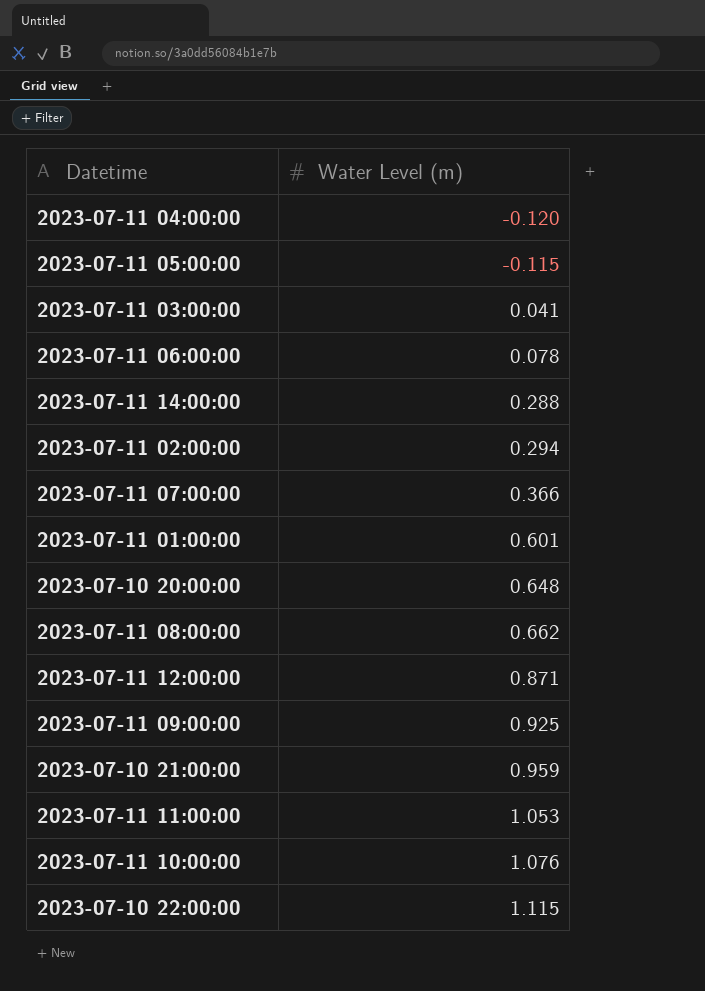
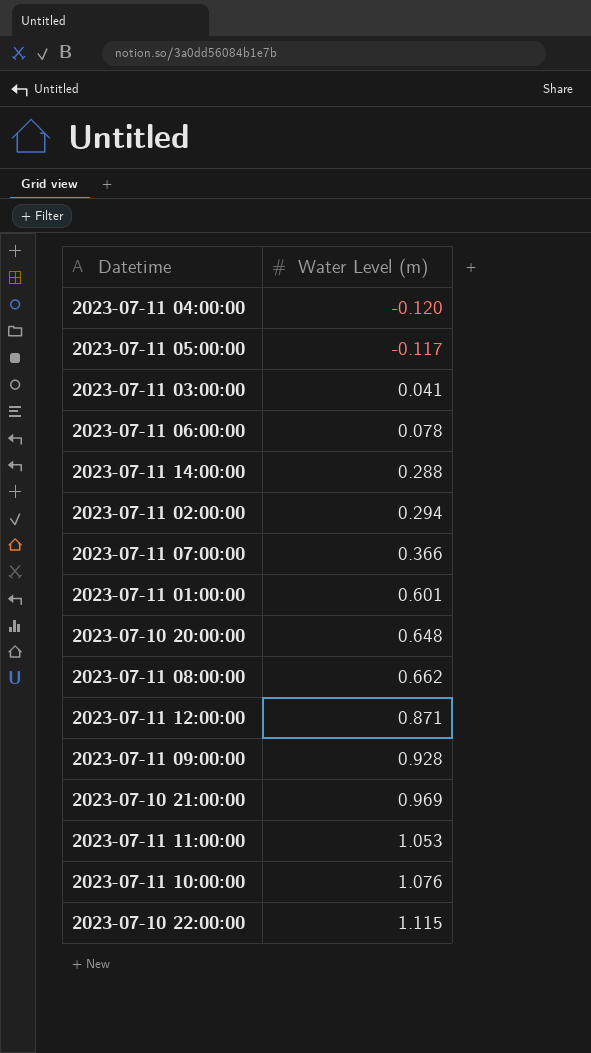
2023-07-11 05:00:00 | Water Level (m): -0.115 -> -0.117
2023-07-11 09:00:00 | Water Level (m): 0.925 -> 0.928
2023-07-10 21:00:00 | Water Level (m): 0.959 -> 0.969

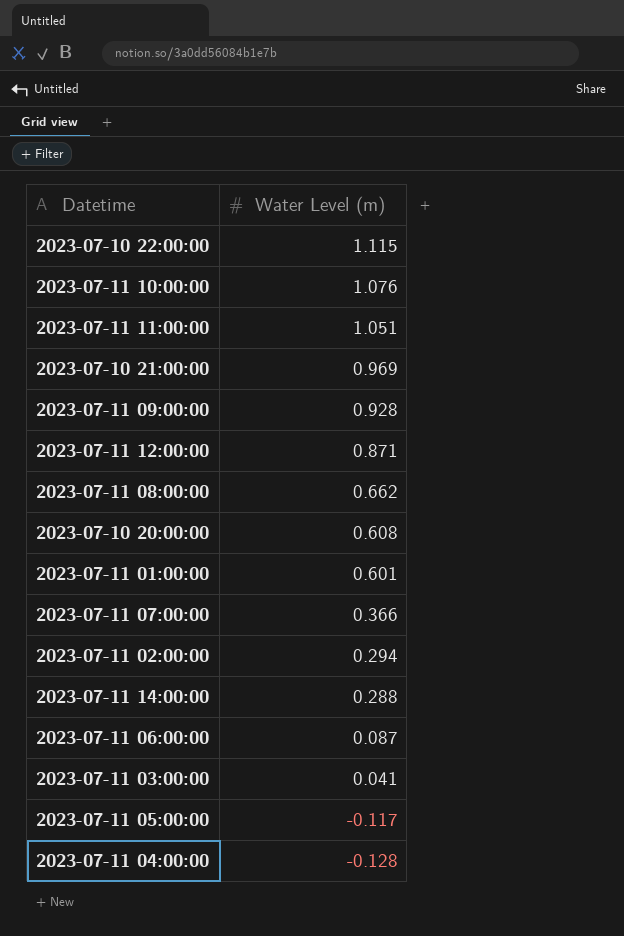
row order: Water Level (m) ascending -> Water Level (m) descending
2023-07-11 11:00:00 | Water Level (m): 1.053 -> 1.051
2023-07-10 20:00:00 | Water Level (m): 0.648 -> 0.608
2023-07-11 06:00:00 | Water Level (m): 0.078 -> 0.087
2023-07-11 04:00:00 | Water Level (m): -0.120 -> -0.128

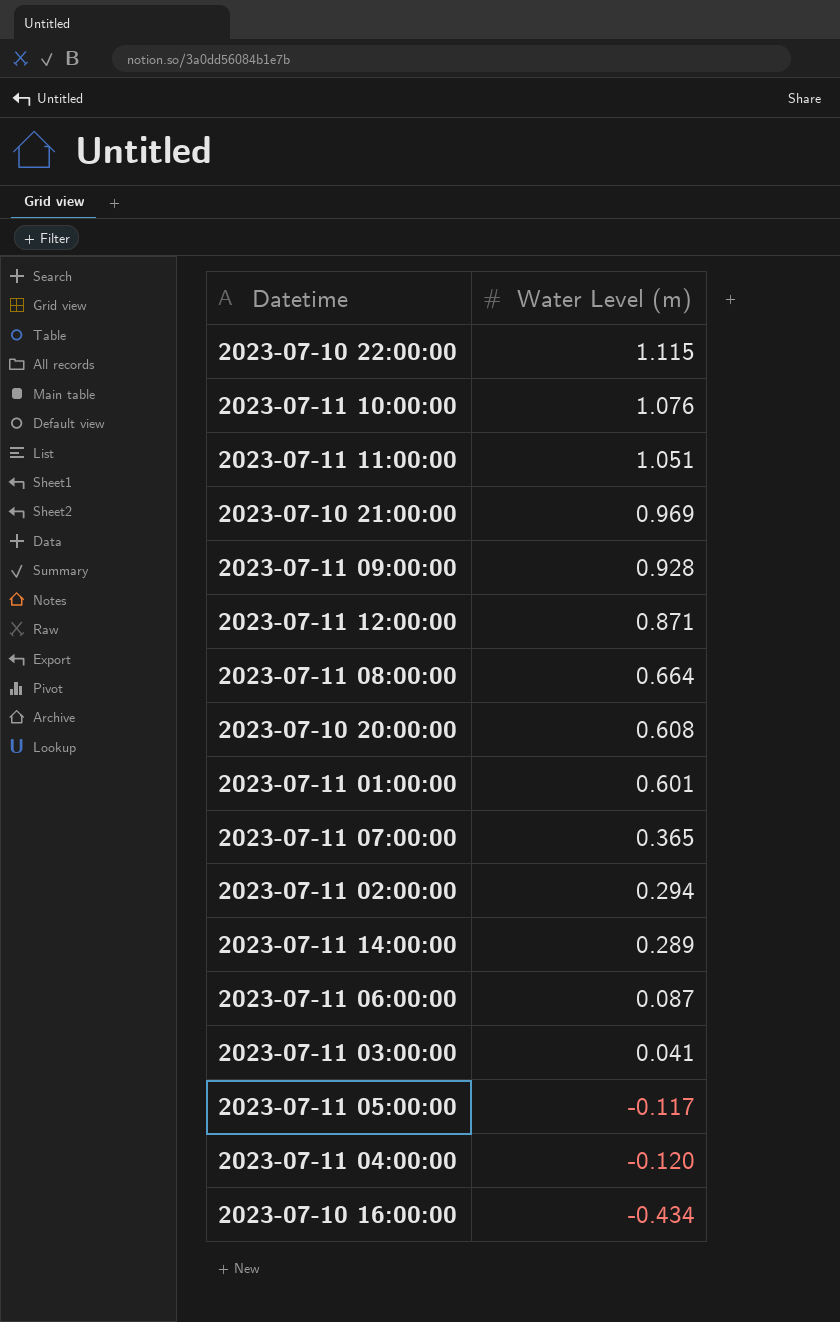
2023-07-11 08:00:00 | Water Level (m): 0.662 -> 0.664
2023-07-11 07:00:00 | Water Level (m): 0.366 -> 0.365
2023-07-11 14:00:00 | Water Level (m): 0.288 -> 0.289
2023-07-11 04:00:00 | Water Level (m): -0.128 -> -0.120
row 2023-07-10 16:00:00: none -> -0.434

